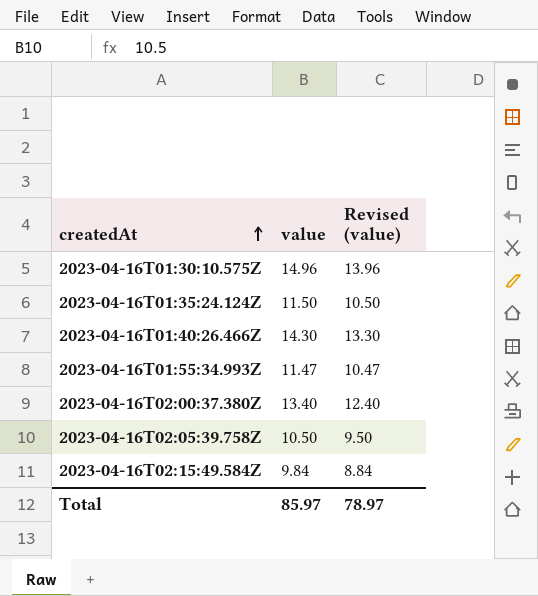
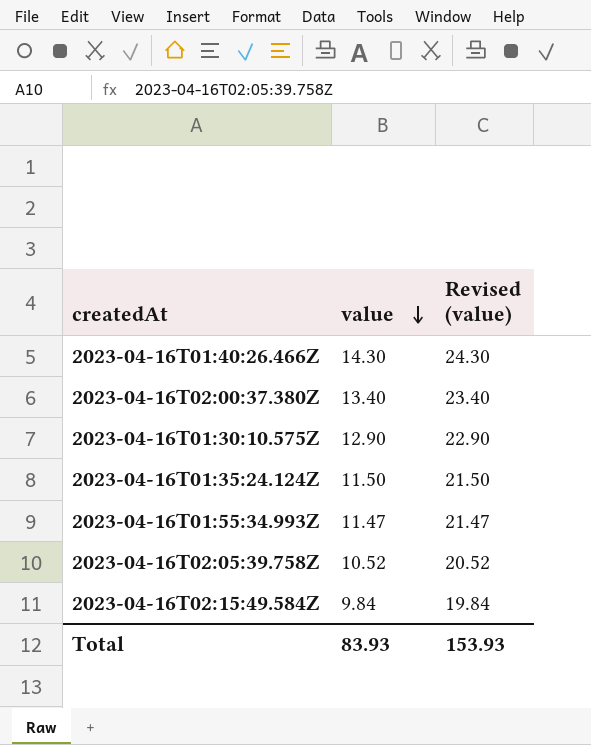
row order: createdAt ascending -> value descending
column Revised (value) | formula: [value] - 1 -> [value] + 10
2023-04-16T01:30:10.575Z | value: 14.96 -> 12.90
2023-04-16T02:05:39.758Z | value: 10.50 -> 10.52
Total | value: 85.97 -> 83.93
Total | Revised (value): 78.97 -> 153.93

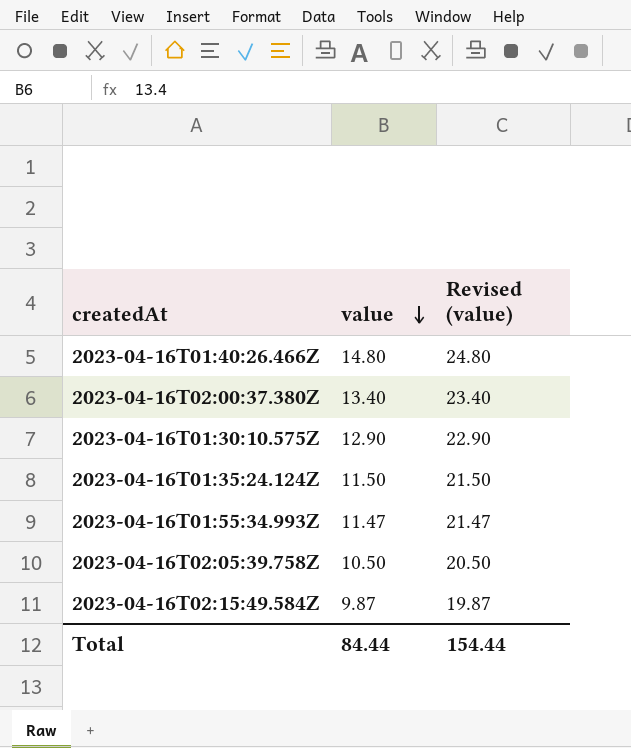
2023-04-16T01:40:26.466Z | value: 14.30 -> 14.80
2023-04-16T01:40:26.466Z | Revised (value): 24.30 -> 24.80
2023-04-16T02:05:39.758Z | value: 10.52 -> 10.50
2023-04-16T02:05:39.758Z | Revised (value): 20.52 -> 20.50
2023-04-16T02:15:49.584Z | value: 9.84 -> 9.87
2023-04-16T02:15:49.584Z | Revised (value): 19.84 -> 19.87
Total | value: 83.93 -> 84.44
Total | Revised (value): 153.93 -> 154.44

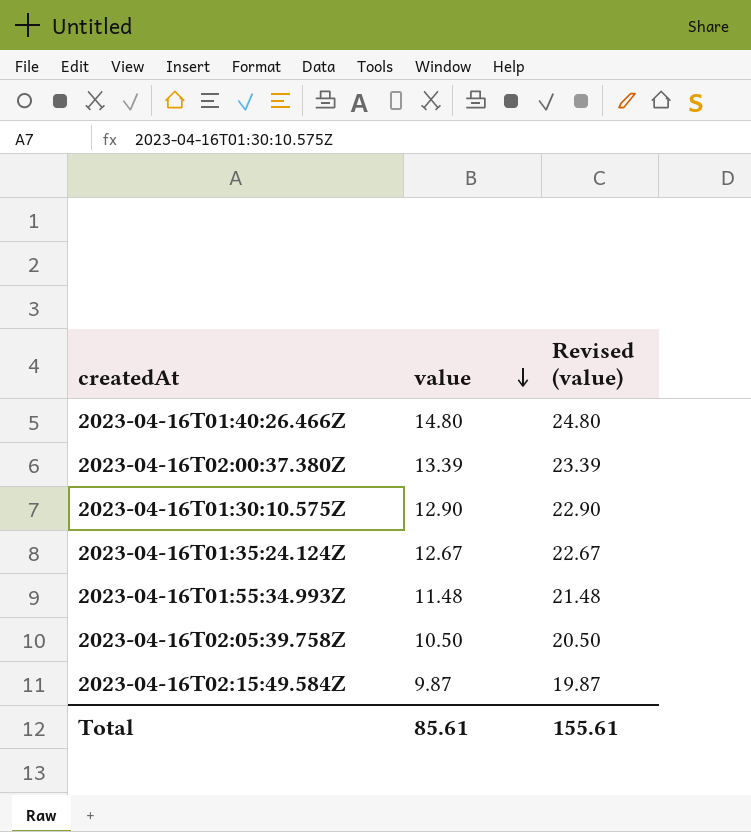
2023-04-16T02:00:37.380Z | value: 13.40 -> 13.39
2023-04-16T02:00:37.380Z | Revised (value): 23.40 -> 23.39
2023-04-16T01:35:24.124Z | value: 11.50 -> 12.67
2023-04-16T01:35:24.124Z | Revised (value): 21.50 -> 22.67
2023-04-16T01:55:34.993Z | value: 11.47 -> 11.48
2023-04-16T01:55:34.993Z | Revised (value): 21.47 -> 21.48
Total | value: 84.44 -> 85.61
Total | Revised (value): 154.44 -> 155.61

